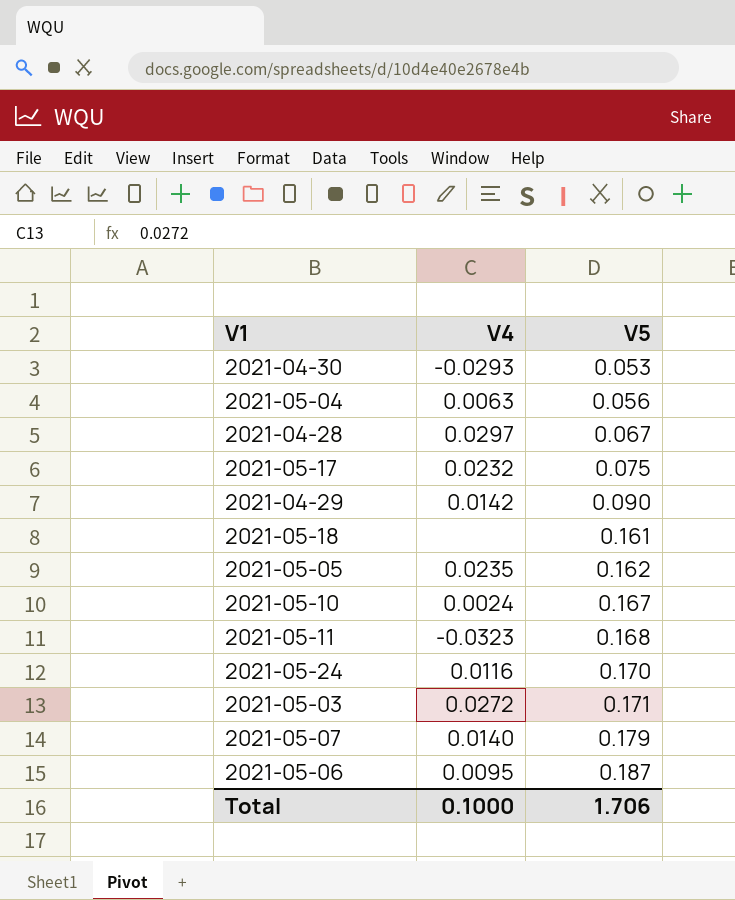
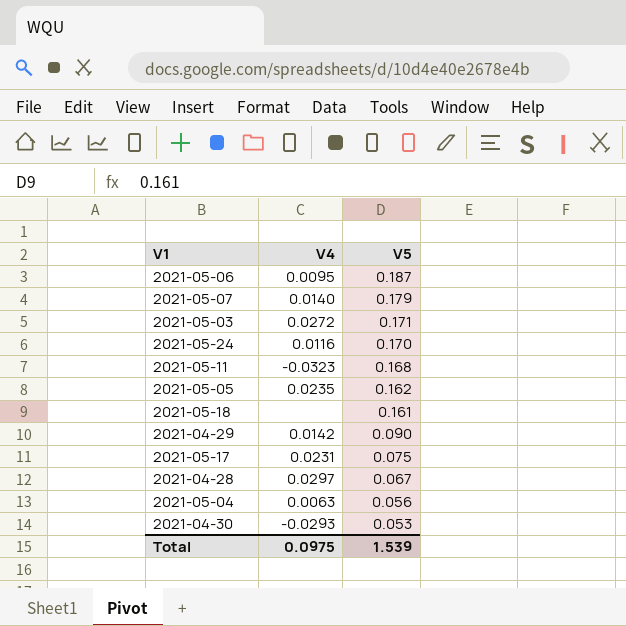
row order: V5 ascending -> V5 descending
row 2021-05-10: 0.0024 | 0.167 -> none
2021-05-17 | V4: 0.0232 -> 0.0231
Total | V4: 0.1000 -> 0.0975
Total | V5: 1.706 -> 1.539

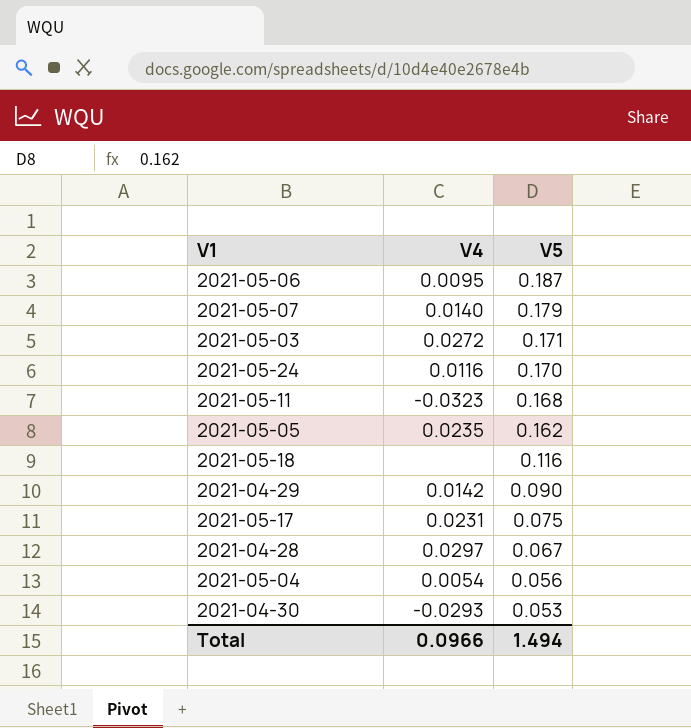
2021-05-18 | V5: 0.161 -> 0.116
2021-05-04 | V4: 0.0063 -> 0.0054
Total | V4: 0.0975 -> 0.0966
Total | V5: 1.539 -> 1.494

